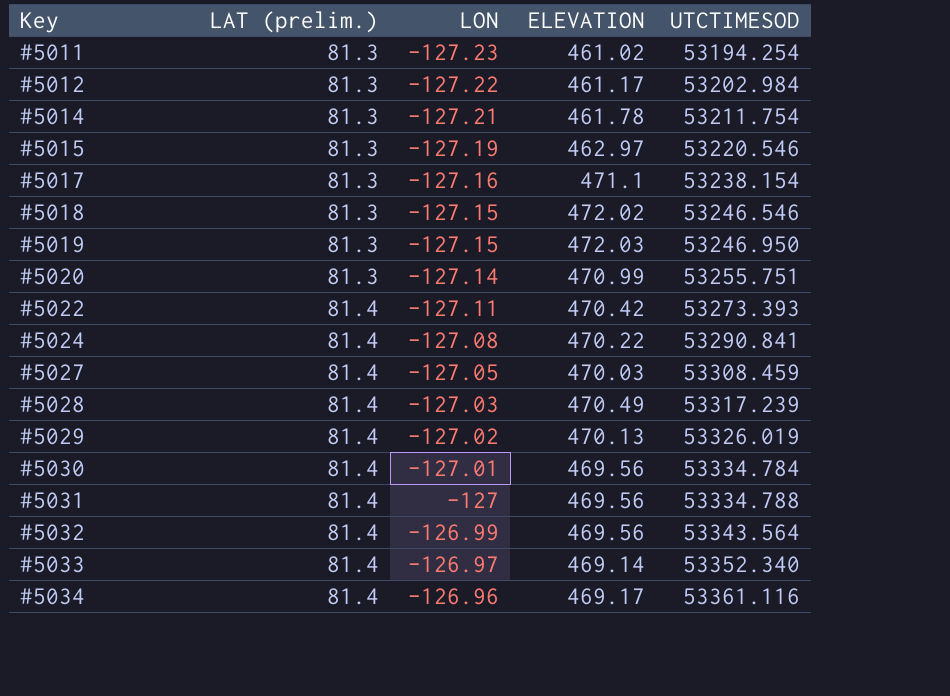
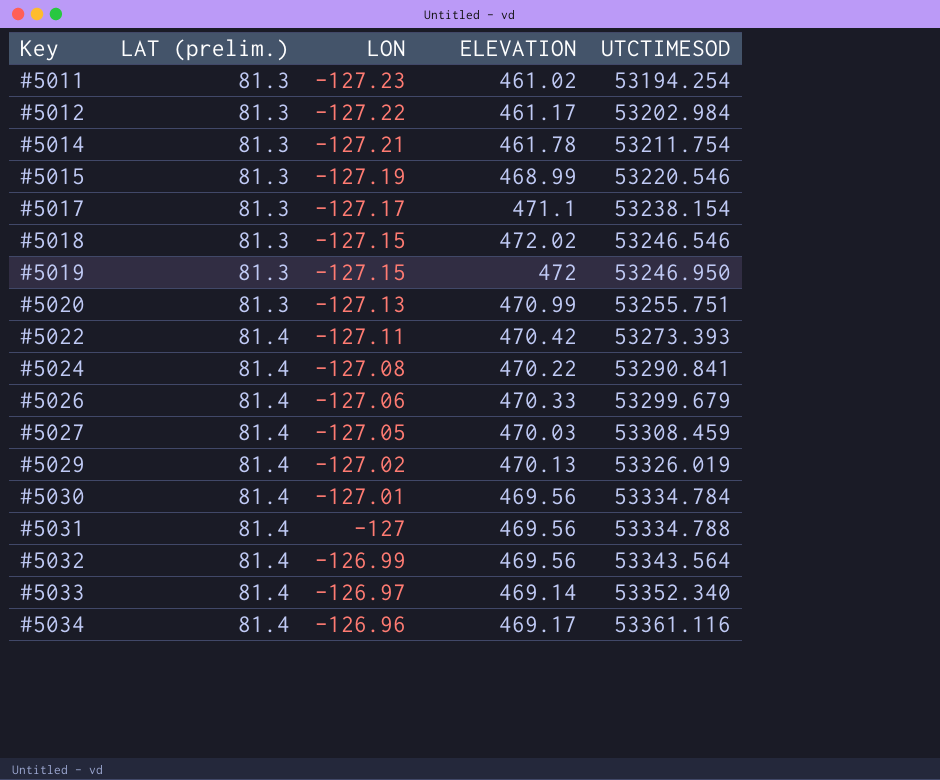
row #5028: 81.4 | -127.03 | 470.49 | 53317.239 -> none
#5015 | ELEVATION: 462.97 -> 468.99
#5017 | LON: -127.16 -> -127.17
#5019 | ELEVATION: 472.03 -> 472
#5020 | LON: -127.14 -> -127.13
row #5026: none -> 81.4 | -127.06 | 470.33 | 53299.679

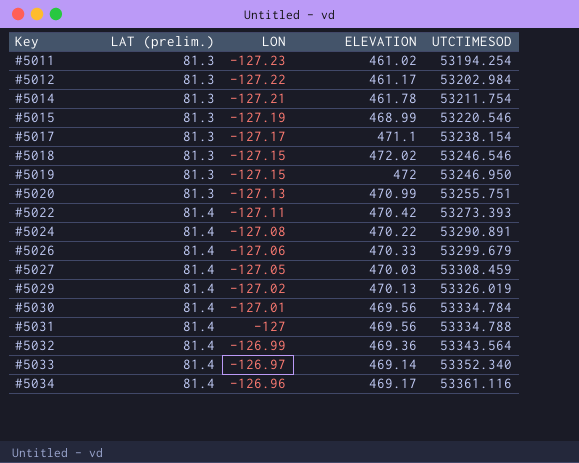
#5024 | UTCTIMESOD: 53290.841 -> 53290.891
#5032 | ELEVATION: 469.56 -> 469.36

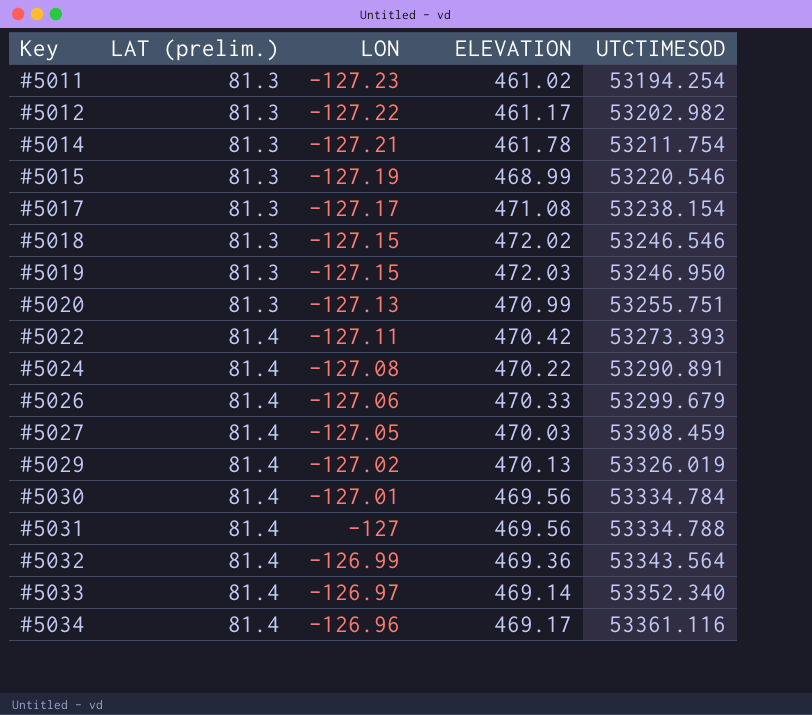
#5012 | UTCTIMESOD: 53202.984 -> 53202.982
#5017 | ELEVATION: 471.1 -> 471.08
#5019 | ELEVATION: 472 -> 472.03

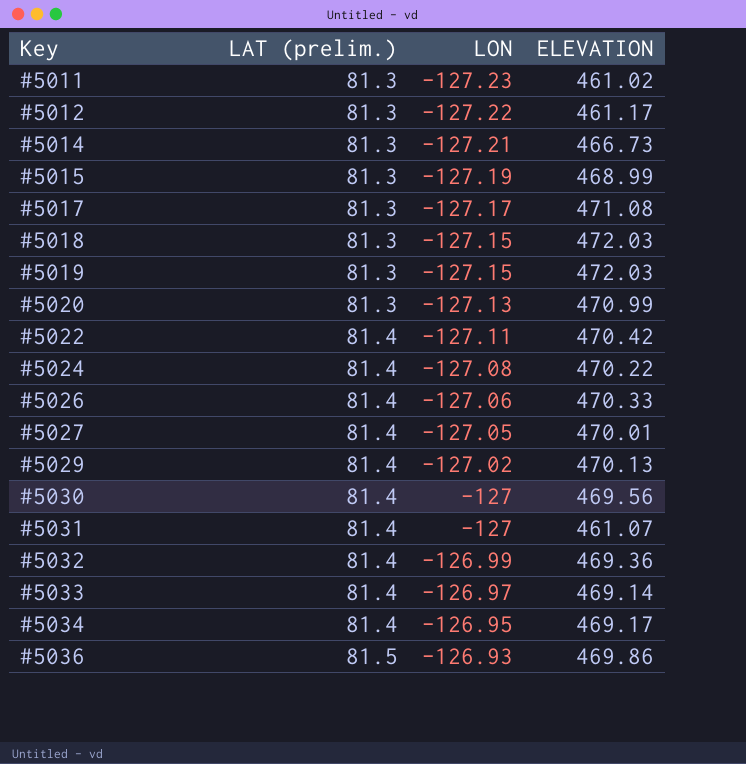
column UTCTIMESOD | position: 5 -> none
#5014 | ELEVATION: 461.78 -> 466.73
#5018 | ELEVATION: 472.02 -> 472.03
#5027 | ELEVATION: 470.03 -> 470.01
#5030 | LON: -127.01 -> -127
#5031 | ELEVATION: 469.56 -> 461.07
#5034 | LON: -126.96 -> -126.95
row #5036: none -> 81.5 | -126.93 | 469.86

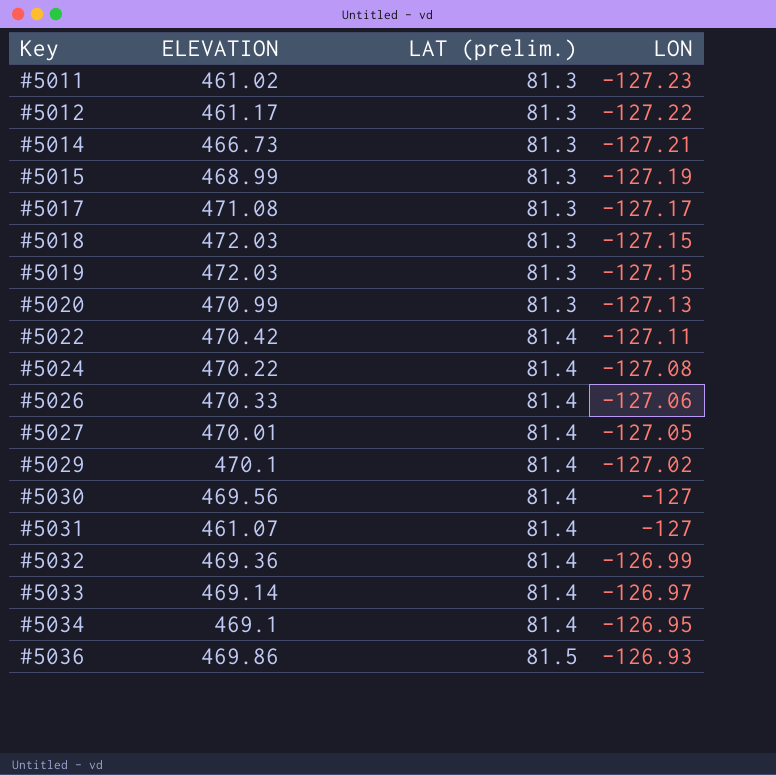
column ELEVATION | position: 4 -> 2
#5029 | ELEVATION: 470.13 -> 470.1
#5034 | ELEVATION: 469.17 -> 469.1

